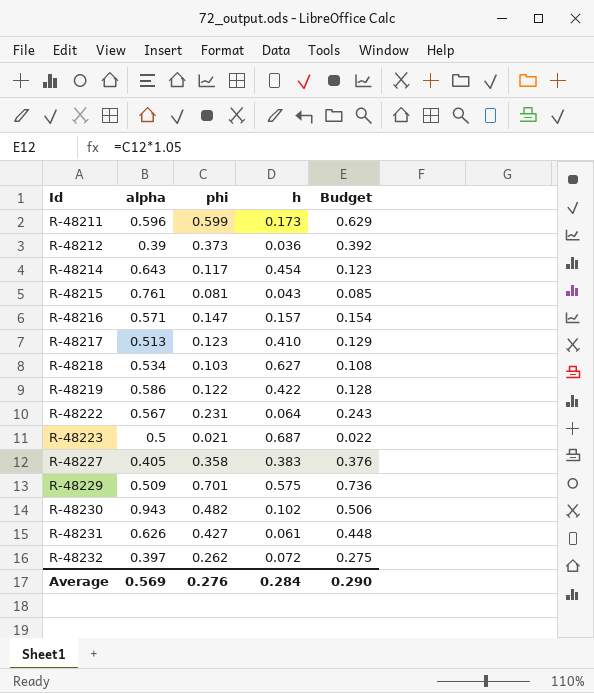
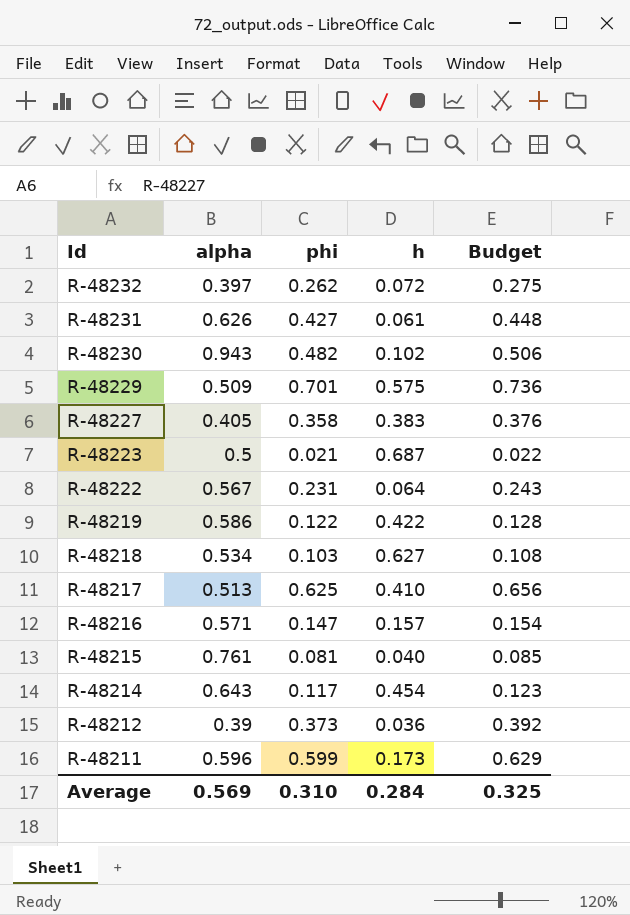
row order: Id ascending -> Id descending
R-48217 | phi: 0.123 -> 0.625
R-48217 | Budget: 0.129 -> 0.656
R-48215 | h: 0.043 -> 0.040
Average | phi: 0.276 -> 0.310
Average | Budget: 0.290 -> 0.325

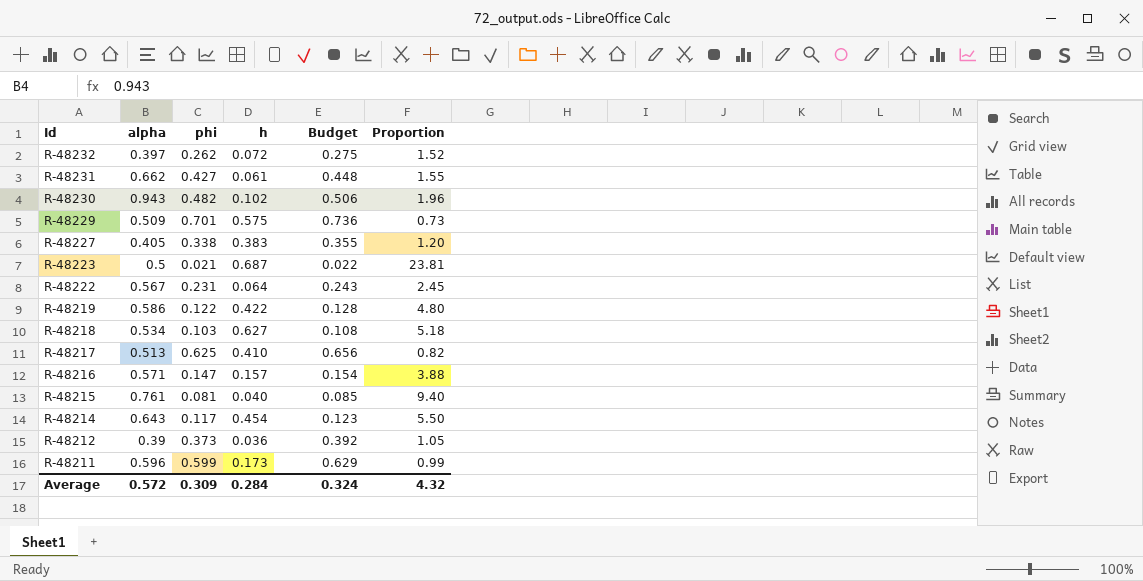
column Proportion | formula: none -> [alpha] / [phi]
R-48231 | alpha: 0.626 -> 0.662
R-48227 | phi: 0.358 -> 0.338
R-48227 | Budget: 0.376 -> 0.355
Average | alpha: 0.569 -> 0.572
Average | phi: 0.310 -> 0.309
Average | Budget: 0.325 -> 0.324

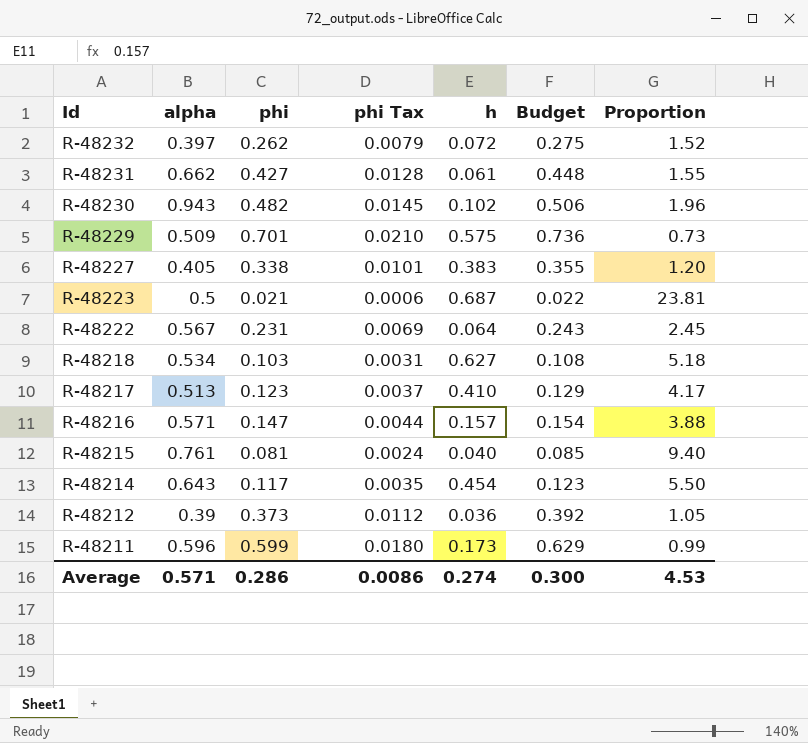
column phi Tax | formula: none -> [phi] * 0.03
row R-48219: 0.586 | 0.122 | 0.422 | 0.128 | 4.80 -> none
R-48217 | phi: 0.625 -> 0.123
R-48217 | Budget: 0.656 -> 0.129
R-48217 | Proportion: 0.82 -> 4.17
Average | alpha: 0.572 -> 0.571
Average | phi: 0.309 -> 0.286
Average | h: 0.284 -> 0.274
Average | Budget: 0.324 -> 0.300
Average | Proportion: 4.32 -> 4.53

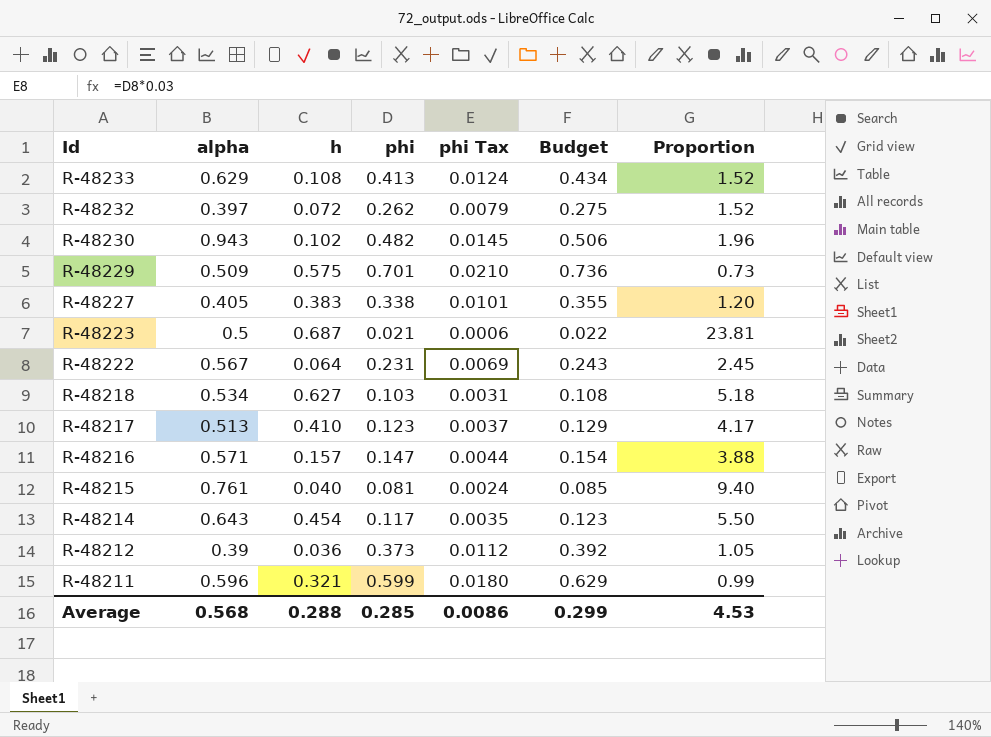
column h | position: 5 -> 3
row R-48231: 0.662 | 0.427 | 0.0128 | 0.061 | 0.448 | 1.55 -> none
row R-48233: none -> 0.629 | 0.108 | 0.413 | 0.0124 | 0.434 | 1.52
R-48211 | h: 0.173 -> 0.321
Average | alpha: 0.571 -> 0.568
Average | h: 0.274 -> 0.288
Average | phi: 0.286 -> 0.285
Average | Budget: 0.300 -> 0.299

